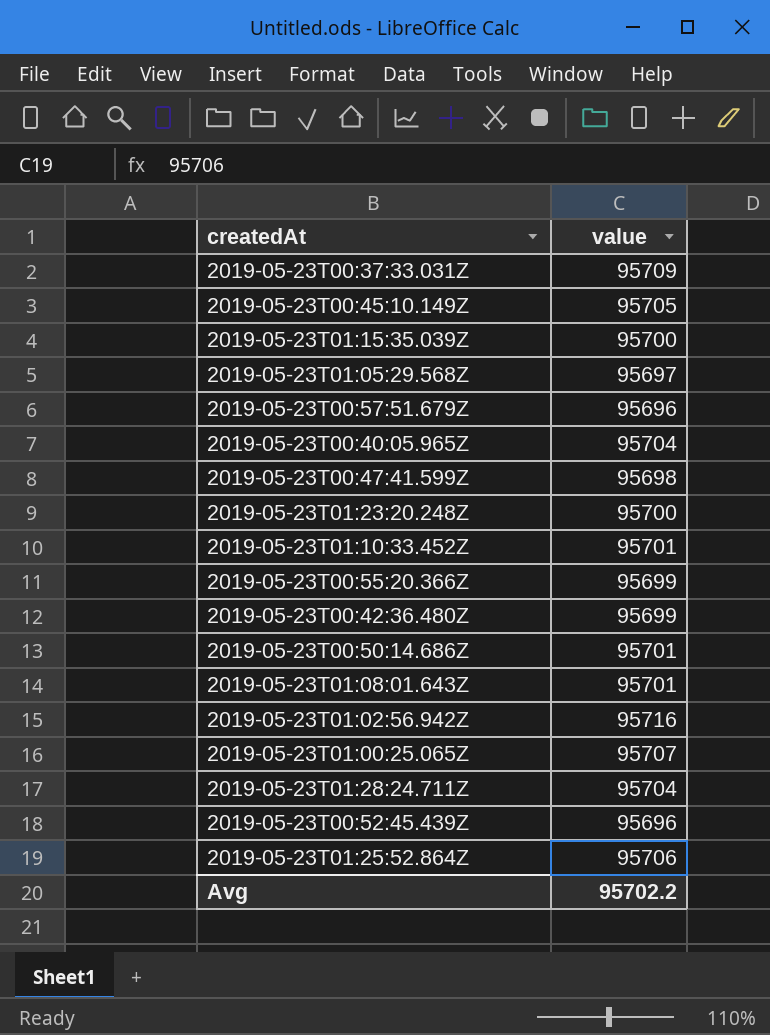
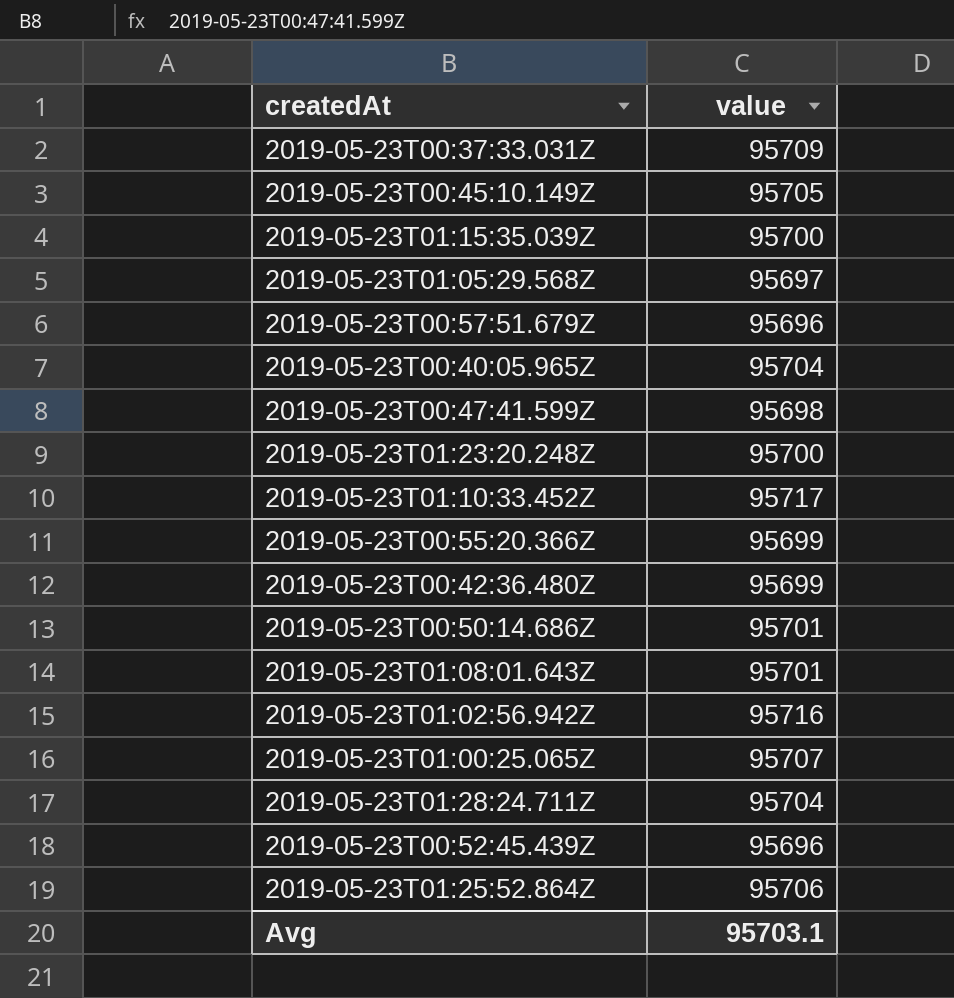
2019-05-23T01:10:33.452Z | value: 95701 -> 95717
Avg | value: 95702.2 -> 95703.1

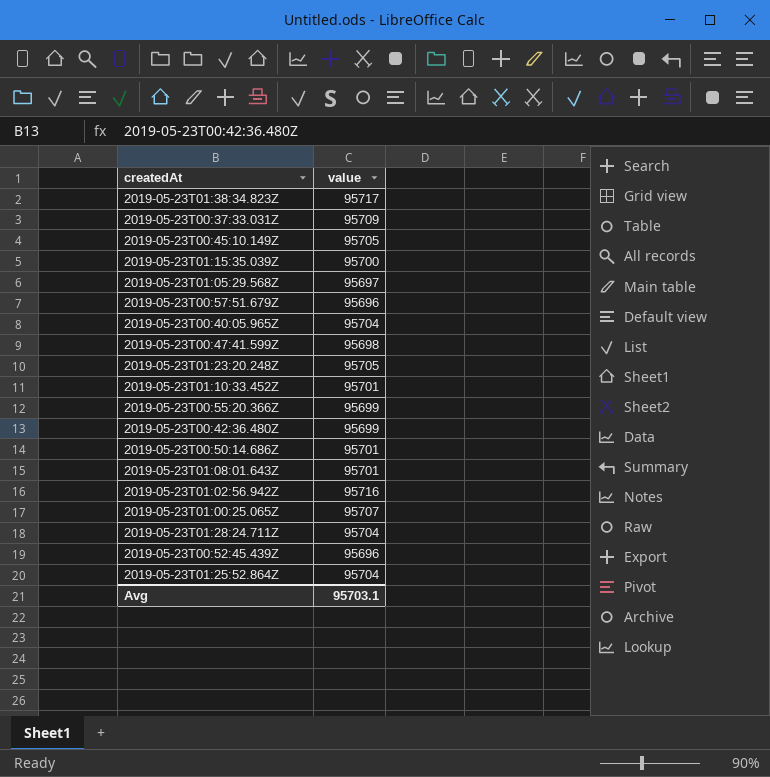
row 2019-05-23T01:38:34.823Z: none -> 95717
2019-05-23T01:23:20.248Z | value: 95700 -> 95705
2019-05-23T01:10:33.452Z | value: 95717 -> 95701
2019-05-23T01:25:52.864Z | value: 95706 -> 95704

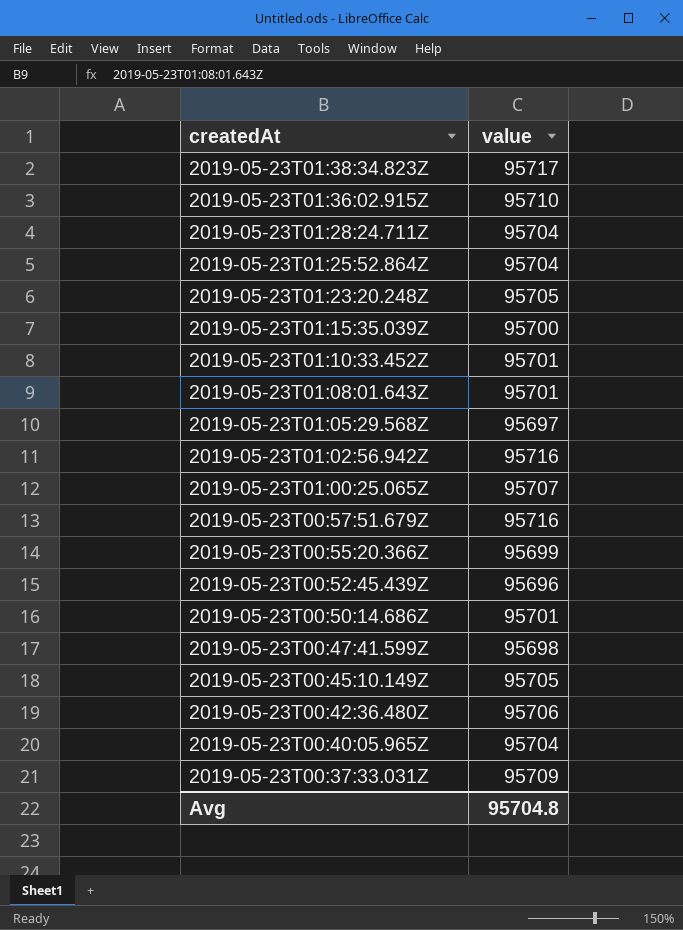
row order: none -> createdAt descending
row 2019-05-23T01:36:02.915Z: none -> 95710
2019-05-23T00:57:51.679Z | value: 95696 -> 95716
2019-05-23T00:42:36.480Z | value: 95699 -> 95706
Avg | value: 95703.1 -> 95704.8

